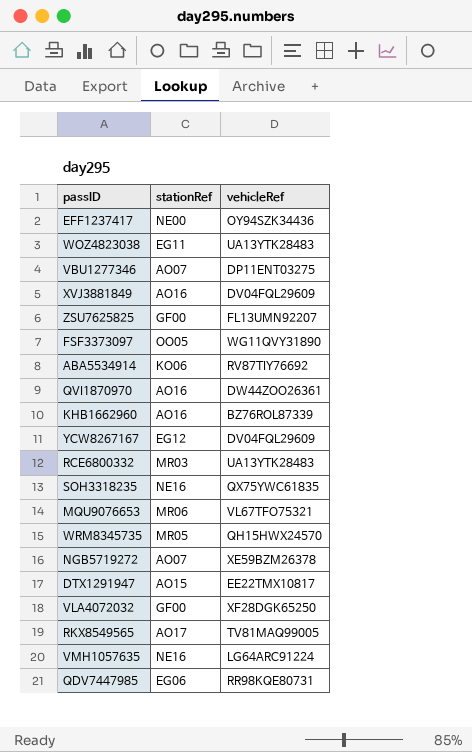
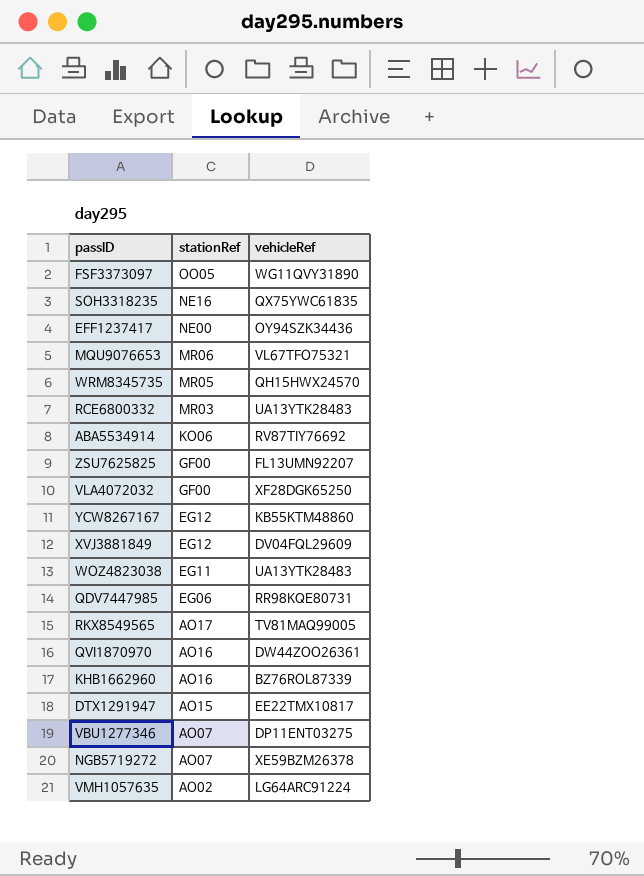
row order: none -> stationRef descending
YCW8267167 | vehicleRef: DV04FQL29609 -> KB55KTM48860
XVJ3881849 | stationRef: AO16 -> EG12
VMH1057635 | stationRef: NE16 -> AO02

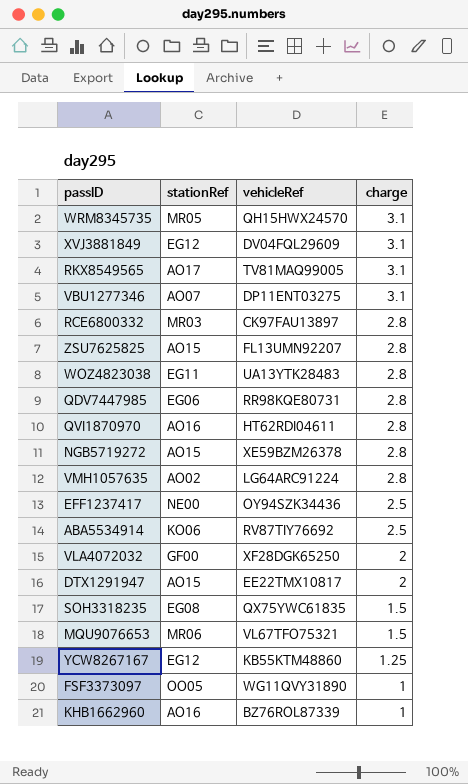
row order: stationRef descending -> charge descending
column charge | position: none -> 4
RCE6800332 | vehicleRef: UA13YTK28483 -> CK97FAU13897
ZSU7625825 | stationRef: GF00 -> AO15
QVI1870970 | vehicleRef: DW44ZOO26361 -> HT62RDI04611
NGB5719272 | stationRef: AO07 -> AO15
SOH3318235 | stationRef: NE16 -> EG08

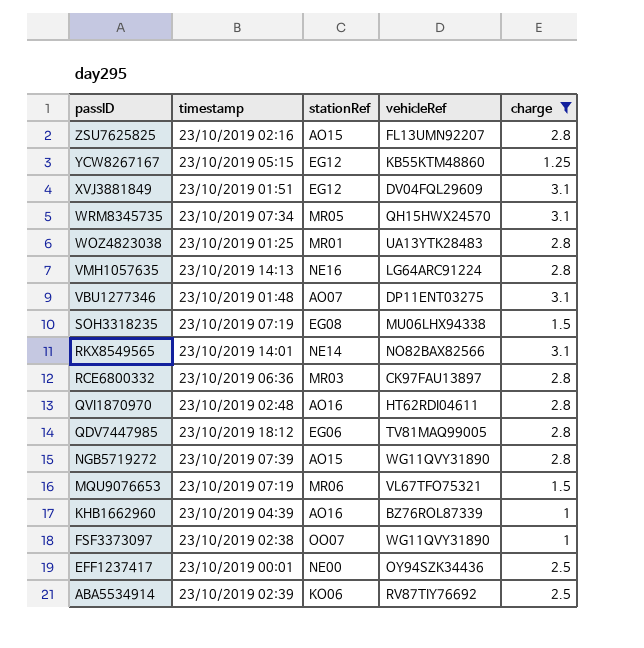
filter: none -> charge != 2
row order: charge descending -> passID descending
column timestamp | position: none -> 2
WOZ4823038 | stationRef: EG11 -> MR01
VMH1057635 | stationRef: AO02 -> NE16
SOH3318235 | vehicleRef: QX75YWC61835 -> MU06LHX94338
RKX8549565 | stationRef: AO17 -> NE14
RKX8549565 | vehicleRef: TV81MAQ99005 -> NO82BAX82566
QDV7447985 | vehicleRef: RR98KQE80731 -> TV81MAQ99005
NGB5719272 | vehicleRef: XE59BZM26378 -> WG11QVY31890
FSF3373097 | stationRef: OO05 -> OO07

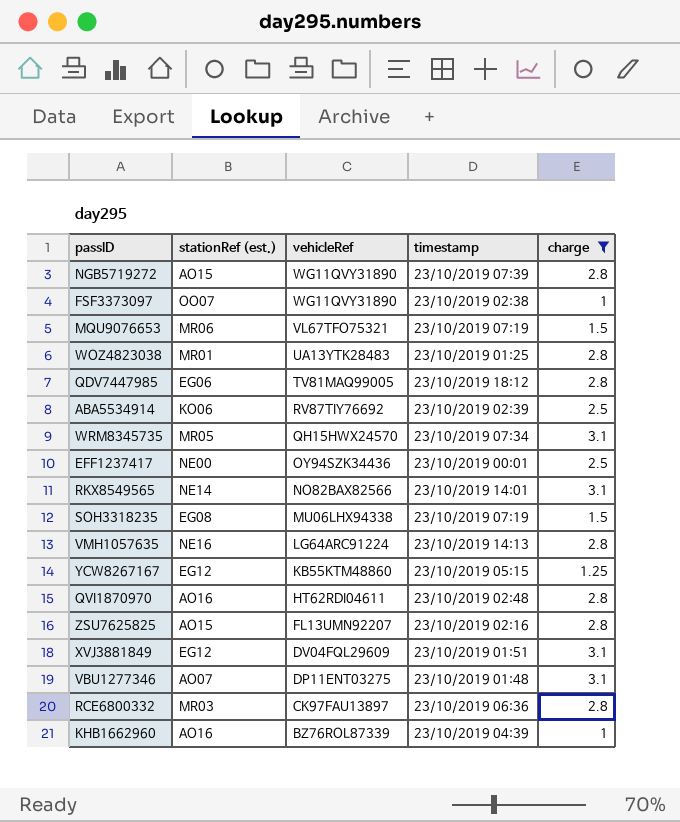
row order: passID descending -> vehicleRef descending
column name: stationRef -> stationRef (est.)
column timestamp | position: 2 -> 4

